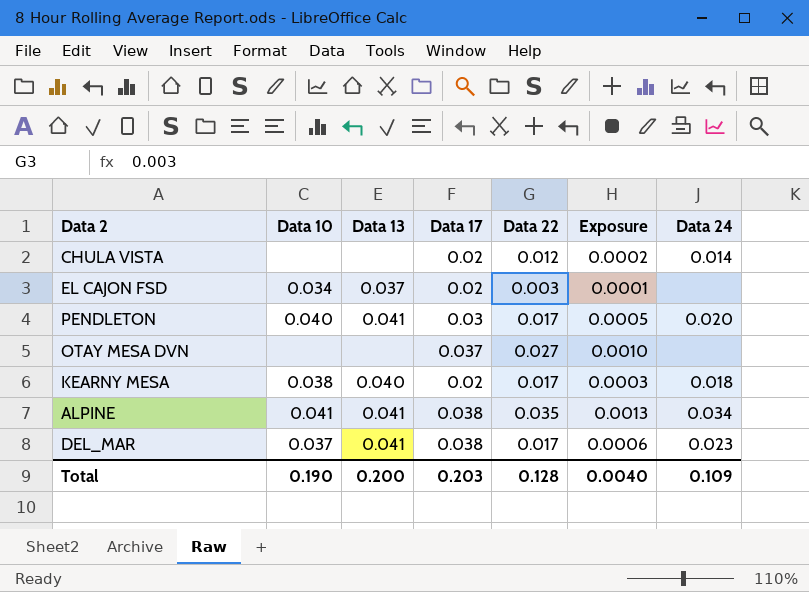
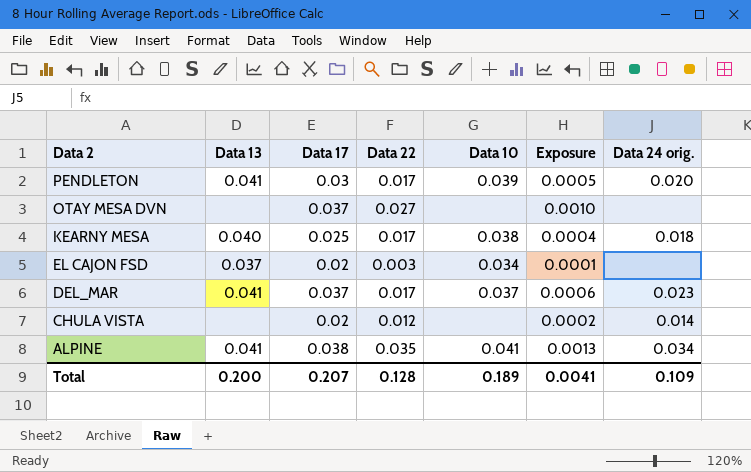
row order: none -> Data 2 descending
column Data 10 | position: 2 -> 5
column name: Data 24 -> Data 24 orig.
PENDLETON | Data 10: 0.040 -> 0.039
KEARNY MESA | Data 17: 0.02 -> 0.025
KEARNY MESA | Exposure: 0.0003 -> 0.0004
DEL_MAR | Data 17: 0.038 -> 0.037
Total | Data 17: 0.203 -> 0.207
Total | Data 10: 0.190 -> 0.189
Total | Exposure: 0.0040 -> 0.0041

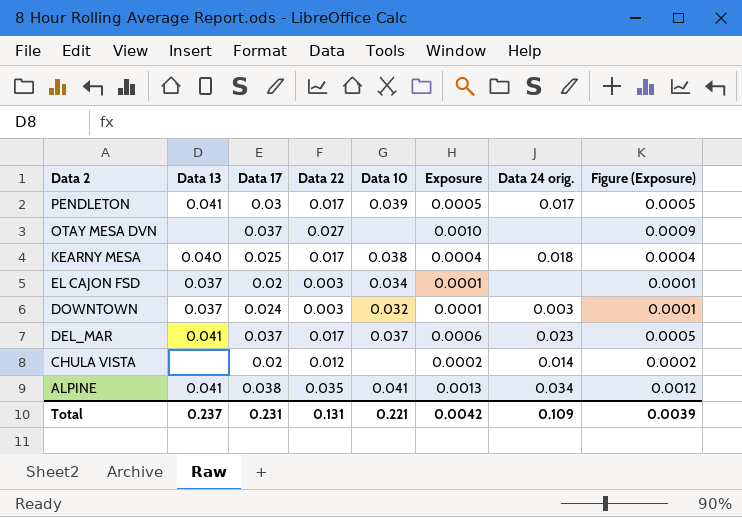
column Figure (Exposure) | formula: none -> [Exposure] * 0.9
PENDLETON | Data 24 orig.: 0.020 -> 0.017
row DOWNTOWN: none -> 0.037 | 0.024 | 0.003 | 0.032 | 0.0001 | 0.003 | 0.0001
Total | Data 13: 0.200 -> 0.237
Total | Data 17: 0.207 -> 0.231
Total | Data 22: 0.128 -> 0.131
Total | Data 10: 0.189 -> 0.221
Total | Exposure: 0.0041 -> 0.0042

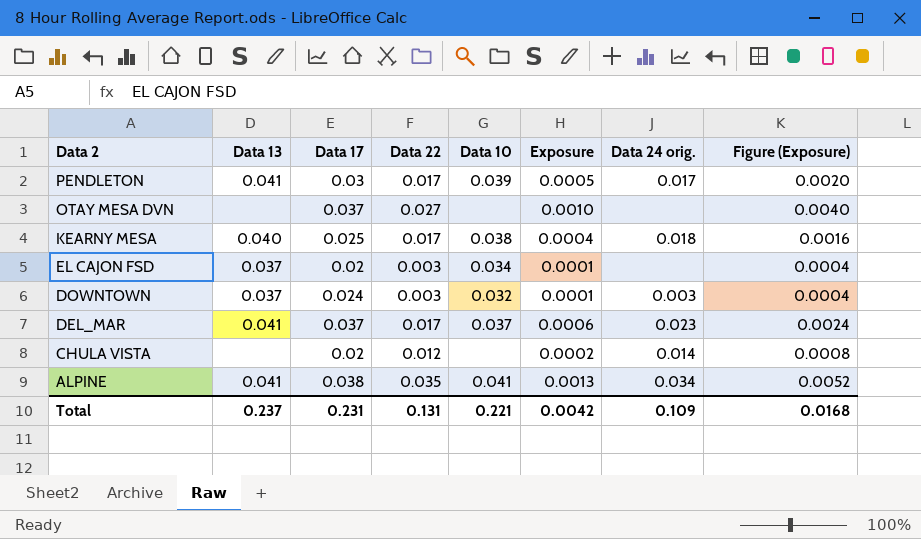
column Figure (Exposure) | formula: [Exposure] * 0.9 -> [Exposure] * 4
Total | Figure (Exposure): 0.0039 -> 0.0168

